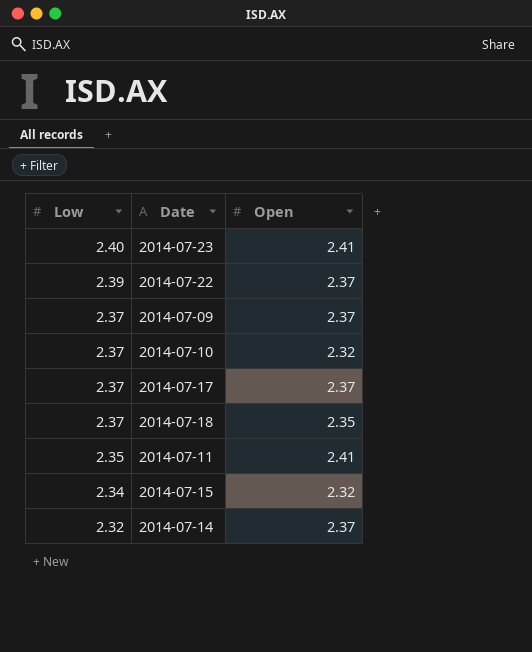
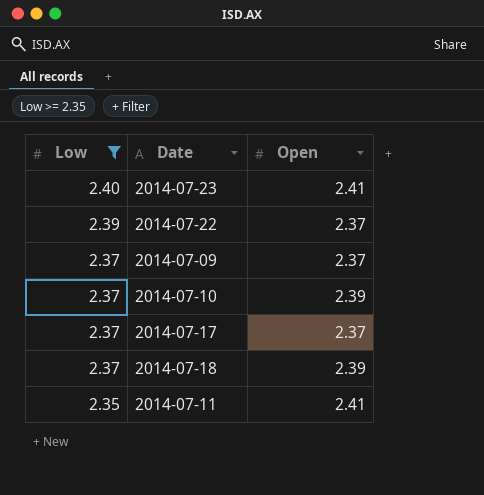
filter: none -> Low >= 2.35
2014-07-10 | Open: 2.32 -> 2.39
2014-07-18 | Open: 2.35 -> 2.39

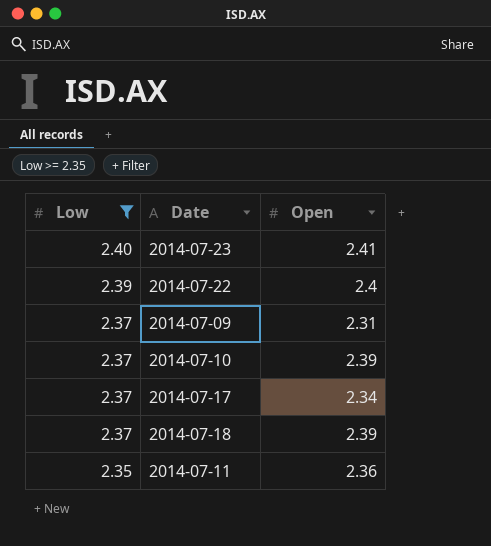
2014-07-22 | Open: 2.37 -> 2.4
2014-07-09 | Open: 2.37 -> 2.31
2014-07-17 | Open: 2.37 -> 2.34
2014-07-11 | Open: 2.41 -> 2.36

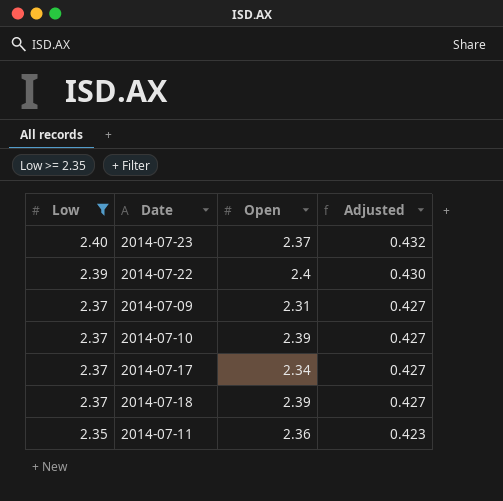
column Adjusted | formula: none -> [Low] * 0.18
2014-07-23 | Open: 2.41 -> 2.37

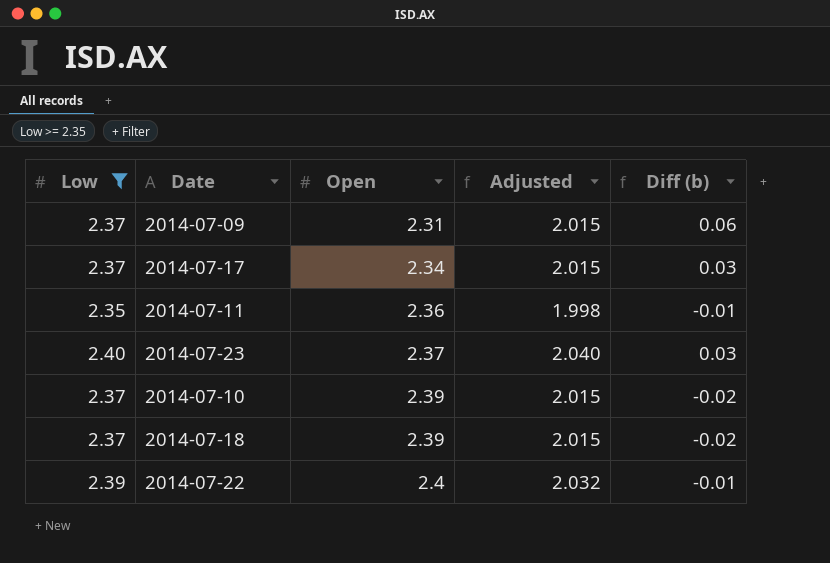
row order: Low descending -> Open ascending
column Adjusted | formula: [Low] * 0.18 -> [Low] * 0.85
column Diff (b) | formula: none -> [Low] - [Open]

